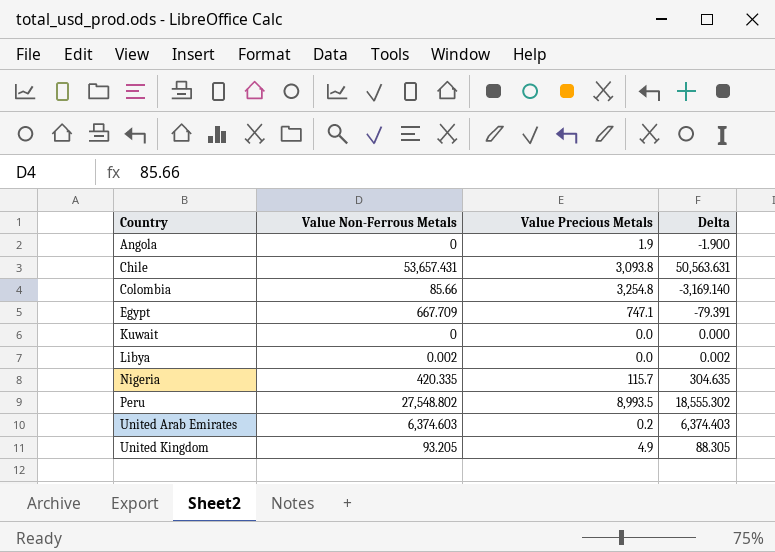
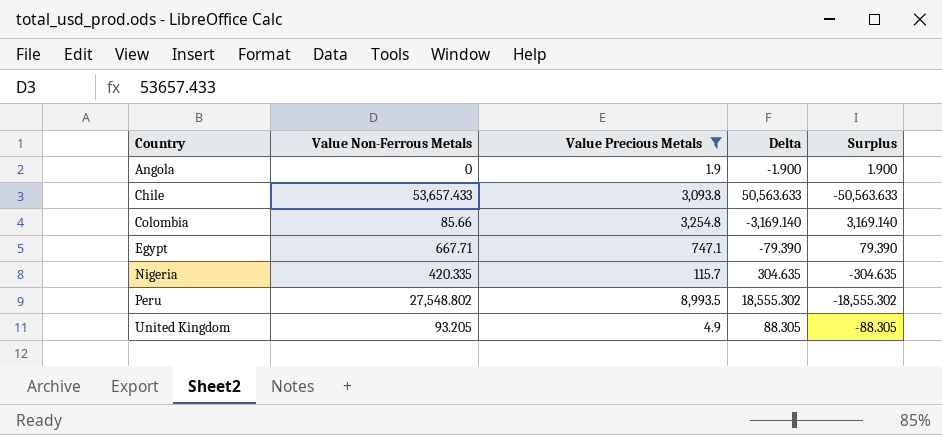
filter: none -> Value Precious Metals >= 1.9
column Surplus | formula: none -> [Value Precious Metals] - [Value Non-Ferrous Metals]
Chile | Value Non-Ferrous Metals: 53,657.431 -> 53,657.433
Chile | Delta: 50,563.631 -> 50,563.633
Egypt | Value Non-Ferrous Metals: 667.709 -> 667.71
Egypt | Delta: -79.391 -> -79.390

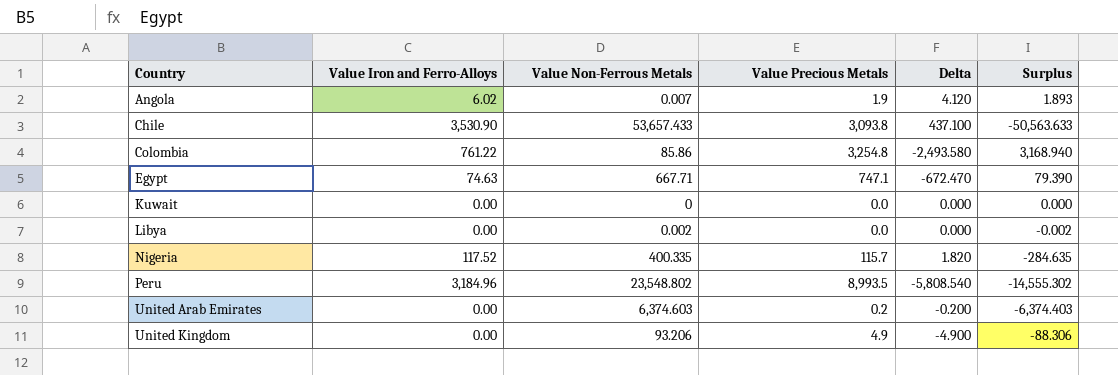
filter: Value Precious Metals >= 1.9 -> none
column Value Iron and Ferro-Alloys | position: none -> 2
column Delta | formula: [Value Non-Ferrous Metals] - [Value Precious Metals] -> [Value Iron and Ferro-Alloys] - [Value Precious Metals]
Angola | Value Non-Ferrous Metals: 0 -> 0.007
Angola | Surplus: 1.900 -> 1.893
Colombia | Value Non-Ferrous Metals: 85.66 -> 85.86
Colombia | Surplus: 3,169.140 -> 3,168.940
Nigeria | Value Non-Ferrous Metals: 420.335 -> 400.335
Nigeria | Surplus: -304.635 -> -284.635
Peru | Value Non-Ferrous Metals: 27,548.802 -> 23,548.802
Peru | Surplus: -18,555.302 -> -14,555.302
United Kingdom | Value Non-Ferrous Metals: 93.205 -> 93.206
United Kingdom | Surplus: -88.305 -> -88.306

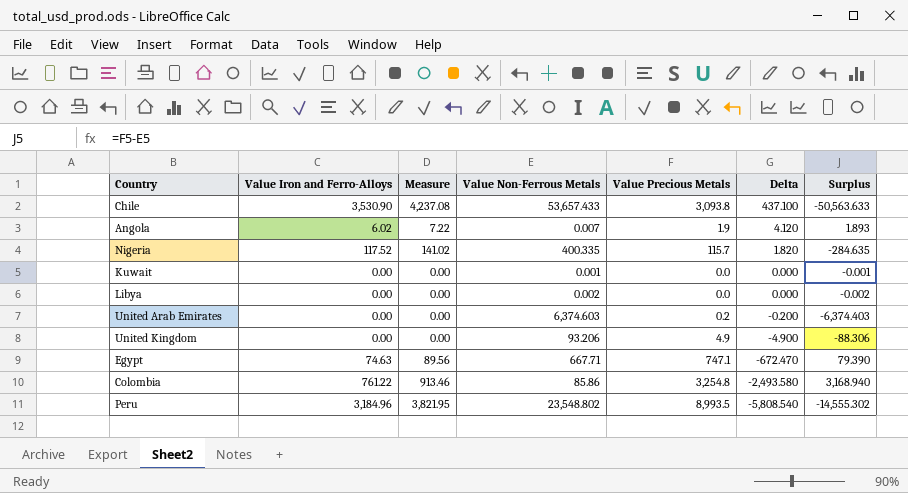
row order: Country ascending -> Delta descending
column Measure | formula: none -> [Value Iron and Ferro-Alloys] * 1.2
Kuwait | Value Non-Ferrous Metals: 0 -> 0.001
Kuwait | Surplus: 0.000 -> -0.001

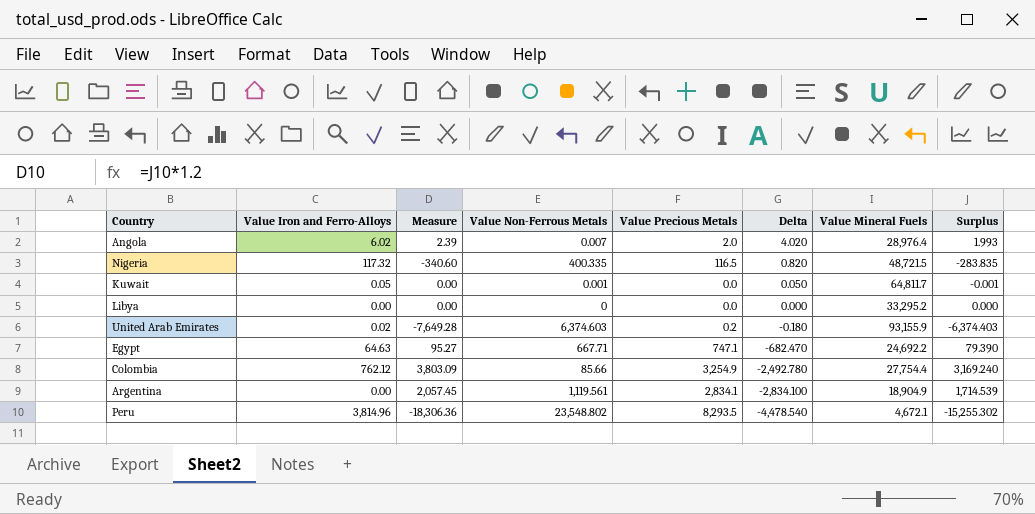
column Measure | formula: [Value Iron and Ferro-Alloys] * 1.2 -> [Surplus] * 1.2
column Value Mineral Fuels | position: none -> 7
row Chile: 3,530.90 | 4,237.08 | 53,657.433 | 3,093.8 | 437.100 | -50,563.633 -> none
row United Kingdom: 0.00 | 0.00 | 93.206 | 4.9 | -4.900 | -88.306 -> none
Angola | Value Precious Metals: 1.9 -> 2.0
Angola | Delta: 4.120 -> 4.020
Angola | Surplus: 1.893 -> 1.993
Nigeria | Value Iron and Ferro-Alloys: 117.52 -> 117.32
Nigeria | Value Precious Metals: 115.7 -> 116.5
Nigeria | Delta: 1.820 -> 0.820
Nigeria | Surplus: -284.635 -> -283.835
Kuwait | Value Iron and Ferro-Alloys: 0.00 -> 0.05
Kuwait | Delta: 0.000 -> 0.050
Libya | Value Non-Ferrous Metals: 0.002 -> 0
Libya | Surplus: -0.002 -> 0.000
United Arab Emirates | Value Iron and Ferro-Alloys: 0.00 -> 0.02
United Arab Emirates | Delta: -0.200 -> -0.180
Egypt | Value Iron and Ferro-Alloys: 74.63 -> 64.63
Egypt | Delta: -672.470 -> -682.470
Colombia | Value Iron and Ferro-Alloys: 761.22 -> 762.12
Colombia | Value Non-Ferrous Metals: 85.86 -> 85.66
Colombia | Value Precious Metals: 3,254.8 -> 3,254.9
Colombia | Delta: -2,493.580 -> -2,492.780
Colombia | Surplus: 3,168.940 -> 3,169.240
row Argentina: none -> 0.00 | 2,057.45 | 1,119.561 | 2,834.1 | -2,834.100 | 18,904.9 | 1,714.539
Peru | Value Iron and Ferro-Alloys: 3,184.96 -> 3,814.96
Peru | Value Precious Metals: 8,993.5 -> 8,293.5
Peru | Delta: -5,808.540 -> -4,478.540
Peru | Surplus: -14,555.302 -> -15,255.302

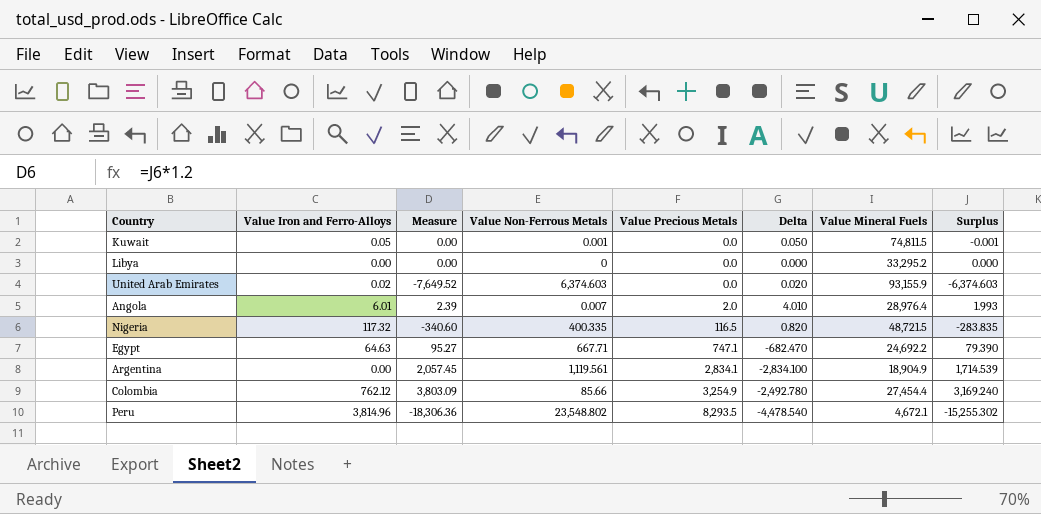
row order: Delta descending -> Value Precious Metals ascending
Kuwait | Value Mineral Fuels: 64,811.7 -> 74,811.5
United Arab Emirates | Measure: -7,649.28 -> -7,649.52
United Arab Emirates | Value Precious Metals: 0.2 -> 0.0
United Arab Emirates | Delta: -0.180 -> 0.020
United Arab Emirates | Surplus: -6,374.403 -> -6,374.603
Angola | Value Iron and Ferro-Alloys: 6.02 -> 6.01
Angola | Delta: 4.020 -> 4.010
Colombia | Value Mineral Fuels: 27,754.4 -> 27,454.4

